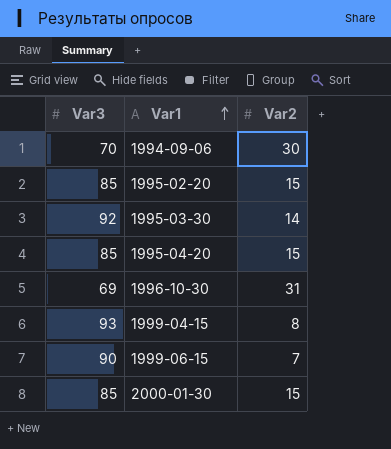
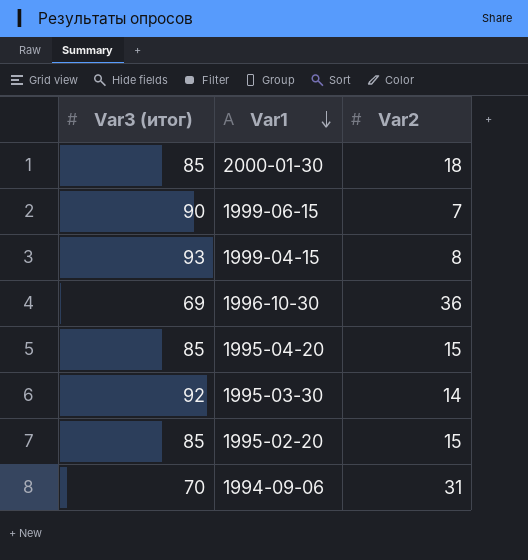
row order: Var1 ascending -> Var1 descending
column name: Var3 -> Var3 (итог)
2000-01-30 | Var2: 15 -> 18
1996-10-30 | Var2: 31 -> 36
1994-09-06 | Var2: 30 -> 31

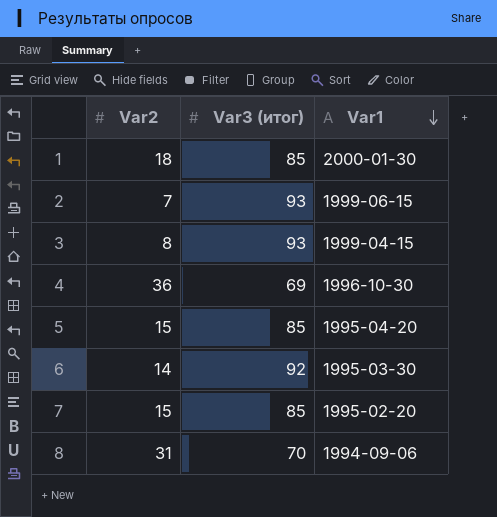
column Var2 | position: 3 -> 1
1999-06-15 | Var3 (итог): 90 -> 93

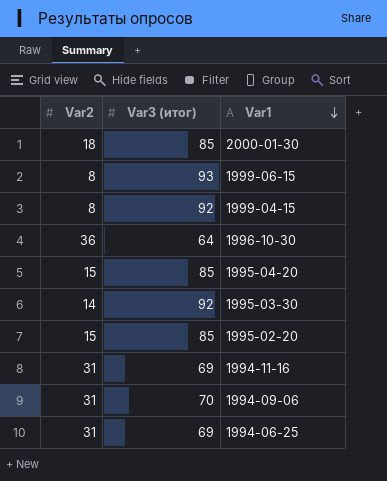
1999-06-15 | Var2: 7 -> 8
1999-04-15 | Var3 (итог): 93 -> 92
1996-10-30 | Var3 (итог): 69 -> 64
row 1994-11-16: none -> 31 | 69
row 1994-06-25: none -> 31 | 69

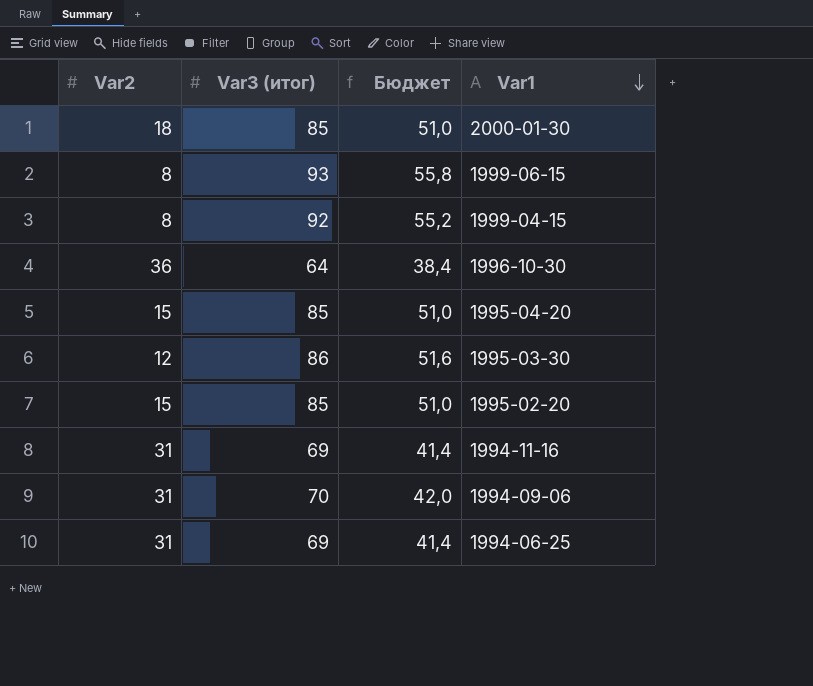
column Бюджет | formula: none -> [Var3 (итог)] * 0,6
1995-03-30 | Var2: 14 -> 12
1995-03-30 | Var3 (итог): 92 -> 86

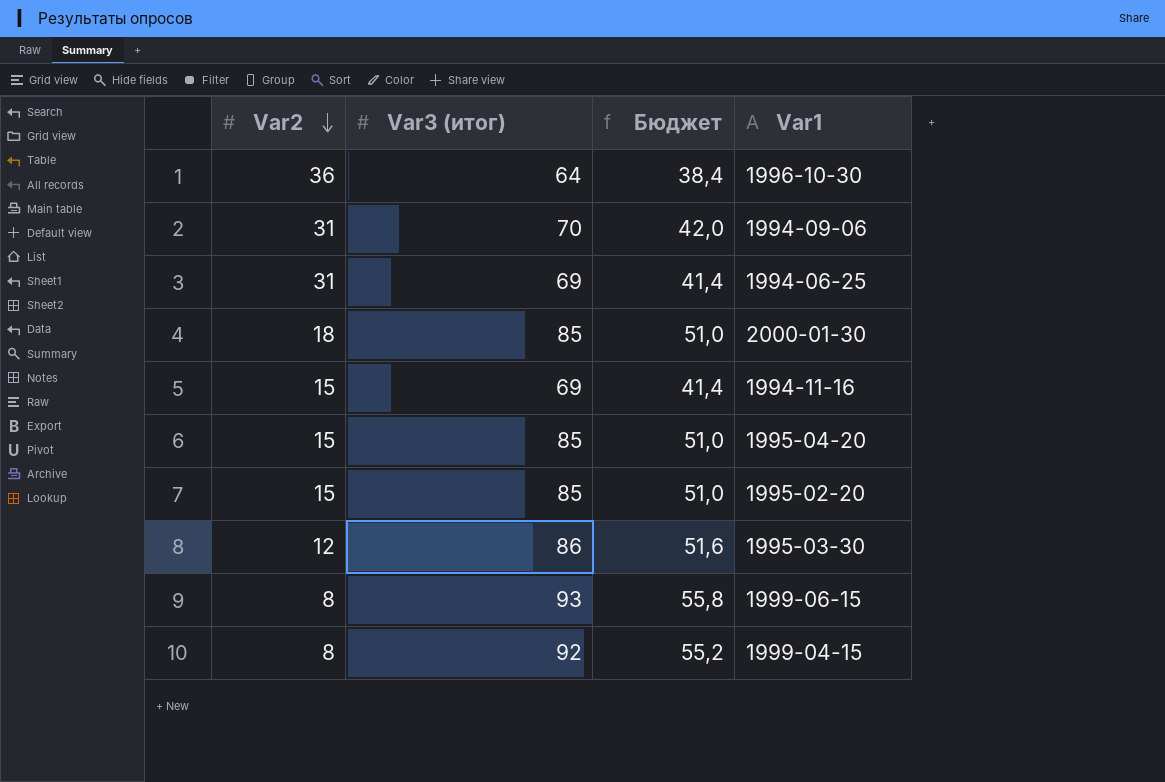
row order: Var1 descending -> Var2 descending
1994-11-16 | Var2: 31 -> 15

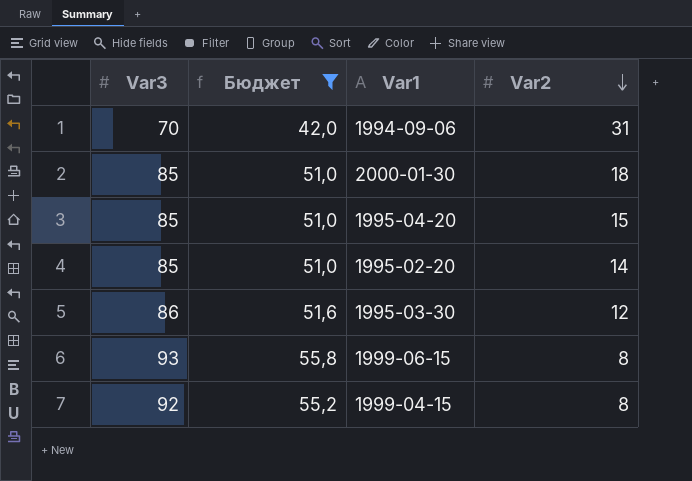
filter: none -> Бюджет >= 42,0
column name: Var3 (итог) -> Var3
column Var2 | position: 1 -> 4
1995-02-20 | Var2: 15 -> 14

